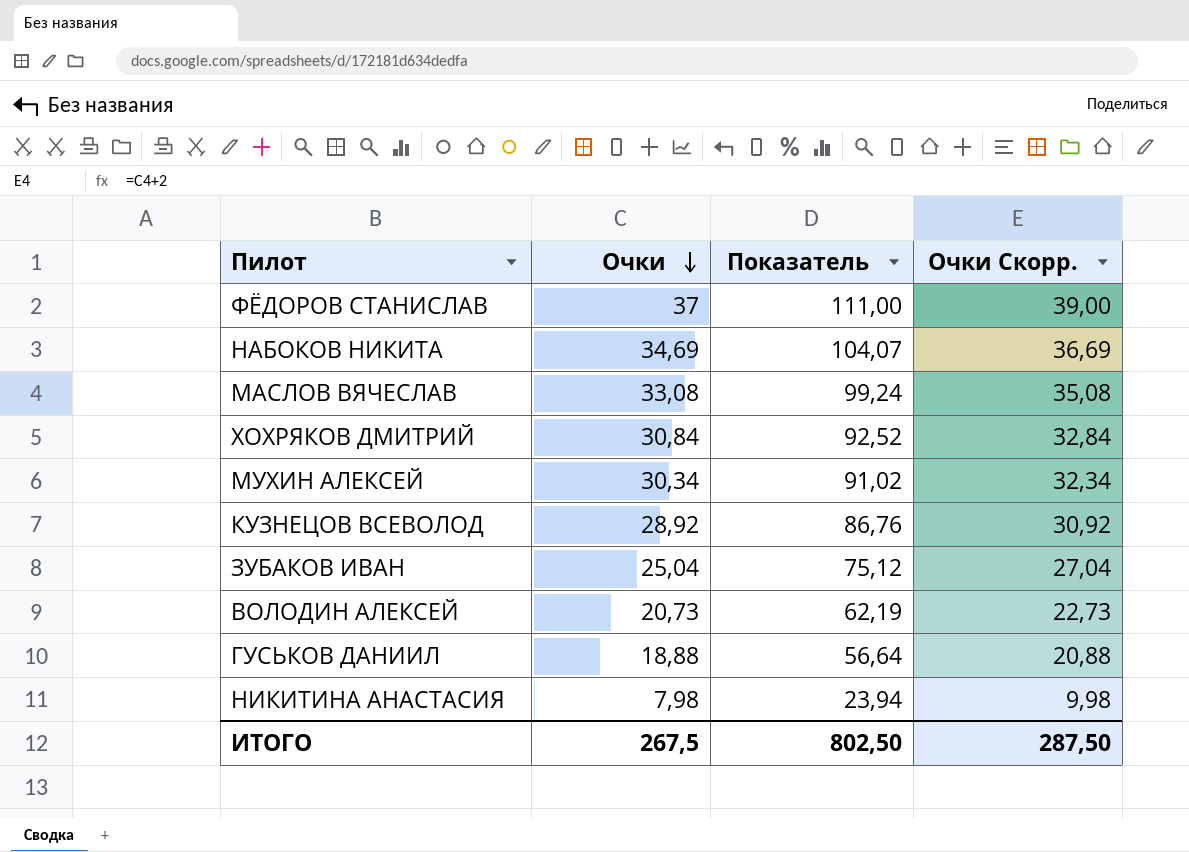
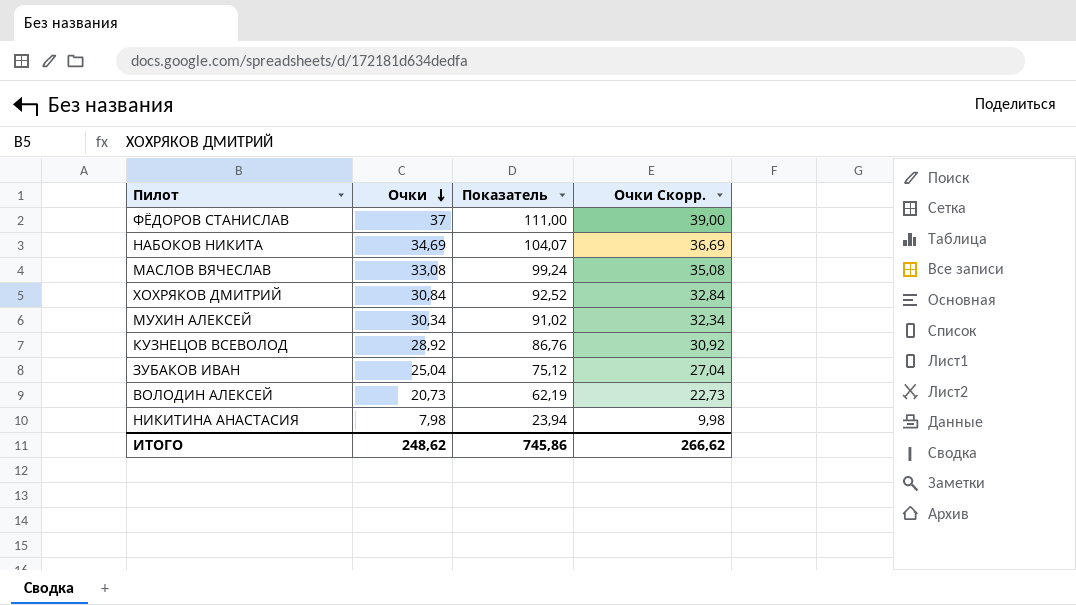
row ГУСЬКОВ ДАНИИЛ: 18,88 | 56,64 | 20,88 -> none
ИТОГО | Очки: 267,5 -> 248,62
ИТОГО | Показатель: 802,50 -> 745,86
ИТОГО | Очки Скорр.: 287,50 -> 266,62

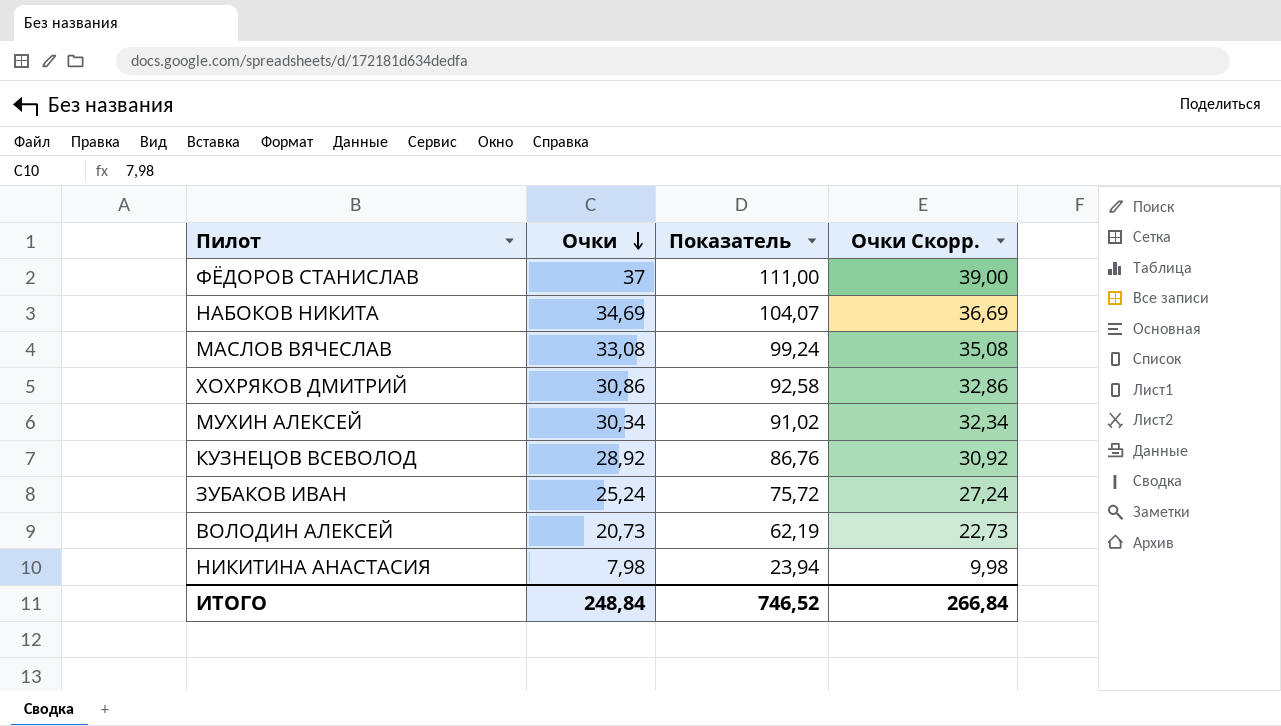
ХОХРЯКОВ ДМИТРИЙ | Очки: 30,84 -> 30,86
ХОХРЯКОВ ДМИТРИЙ | Показатель: 92,52 -> 92,58
ХОХРЯКОВ ДМИТРИЙ | Очки Скорр.: 32,84 -> 32,86
ЗУБАКОВ ИВАН | Очки: 25,04 -> 25,24
ЗУБАКОВ ИВАН | Показатель: 75,12 -> 75,72
ЗУБАКОВ ИВАН | Очки Скорр.: 27,04 -> 27,24
ИТОГО | Очки: 248,62 -> 248,84
ИТОГО | Показатель: 745,86 -> 746,52
ИТОГО | Очки Скорр.: 266,62 -> 266,84

